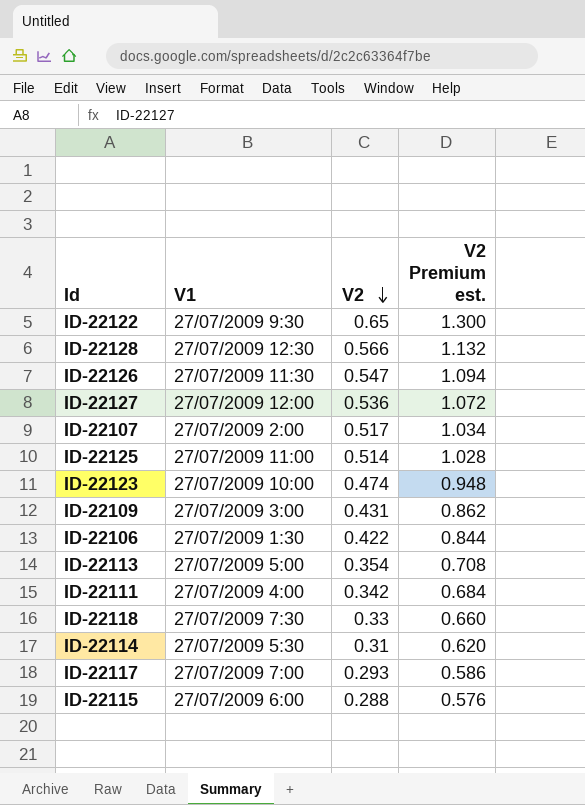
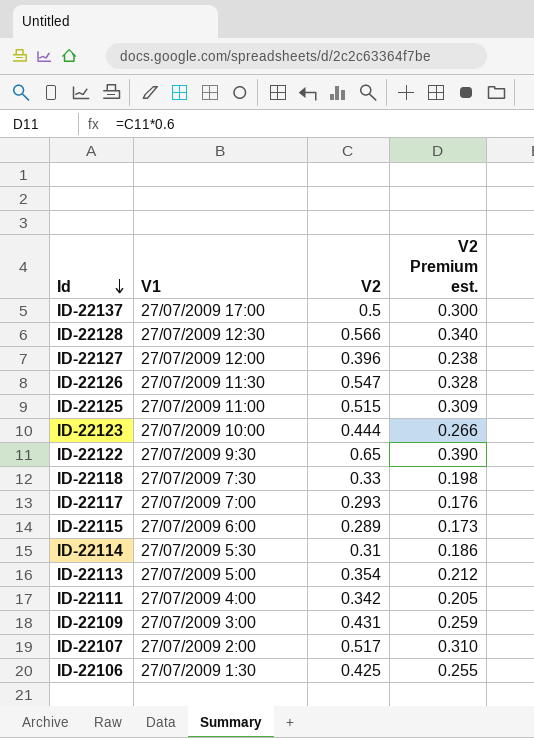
row order: V2 descending -> Id descending
column V2 Premium est. | formula: [V2] * 2 -> [V2] * 0.6
row ID-22137: none -> 27/07/2009 17:00 | 0.5 | 0.300
ID-22127 | V2: 0.536 -> 0.396
ID-22125 | V2: 0.514 -> 0.515
ID-22123 | V2: 0.474 -> 0.444
ID-22115 | V2: 0.288 -> 0.289
ID-22106 | V2: 0.422 -> 0.425

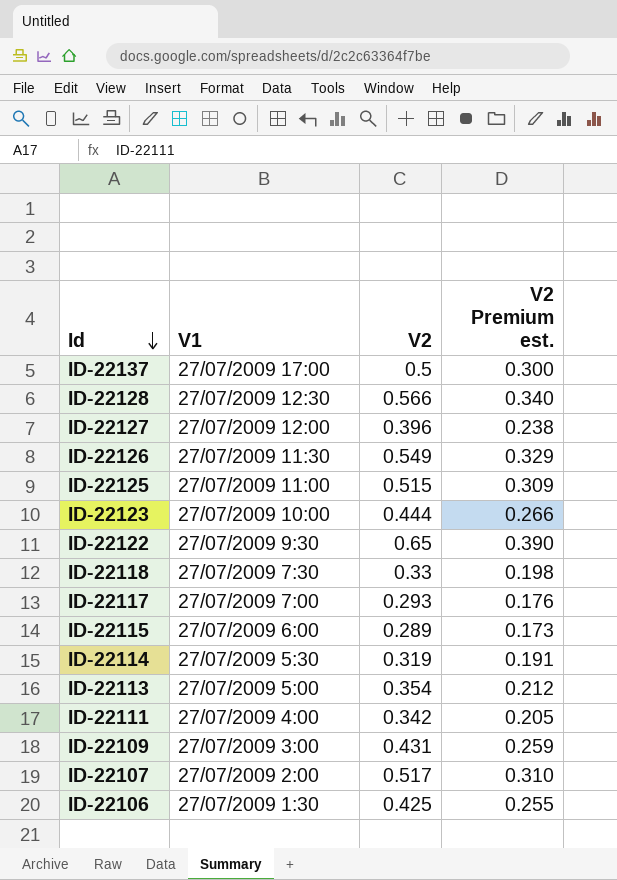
ID-22126 | V2: 0.547 -> 0.549
ID-22126 | V2 Premium est.: 0.328 -> 0.329
ID-22114 | V2: 0.31 -> 0.319
ID-22114 | V2 Premium est.: 0.186 -> 0.191

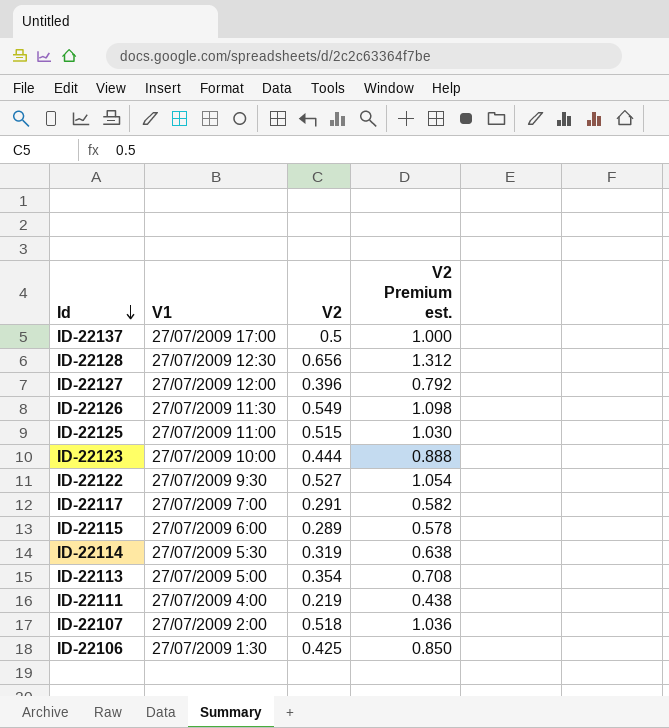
column V2 Premium est. | formula: [V2] * 0.6 -> [V2] * 2
row ID-22118: 27/07/2009 7:30 | 0.33 | 0.198 -> none
row ID-22109: 27/07/2009 3:00 | 0.431 | 0.259 -> none
ID-22128 | V2: 0.566 -> 0.656
ID-22122 | V2: 0.65 -> 0.527
ID-22117 | V2: 0.293 -> 0.291
ID-22111 | V2: 0.342 -> 0.219
ID-22107 | V2: 0.517 -> 0.518

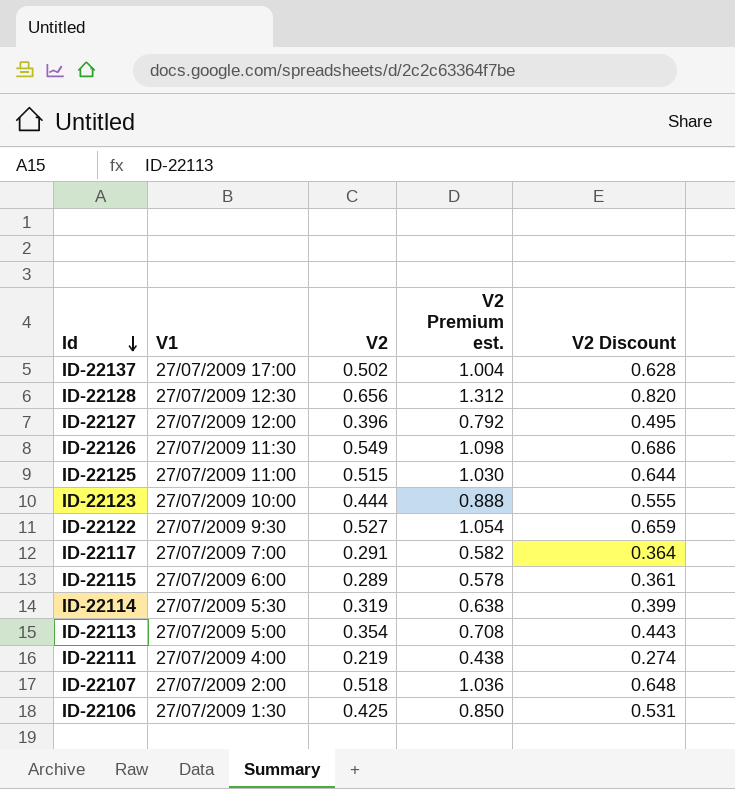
column V2 Discount | formula: none -> [V2] * 1.25
ID-22137 | V2: 0.5 -> 0.502
ID-22137 | V2 Premium est.: 1.000 -> 1.004

